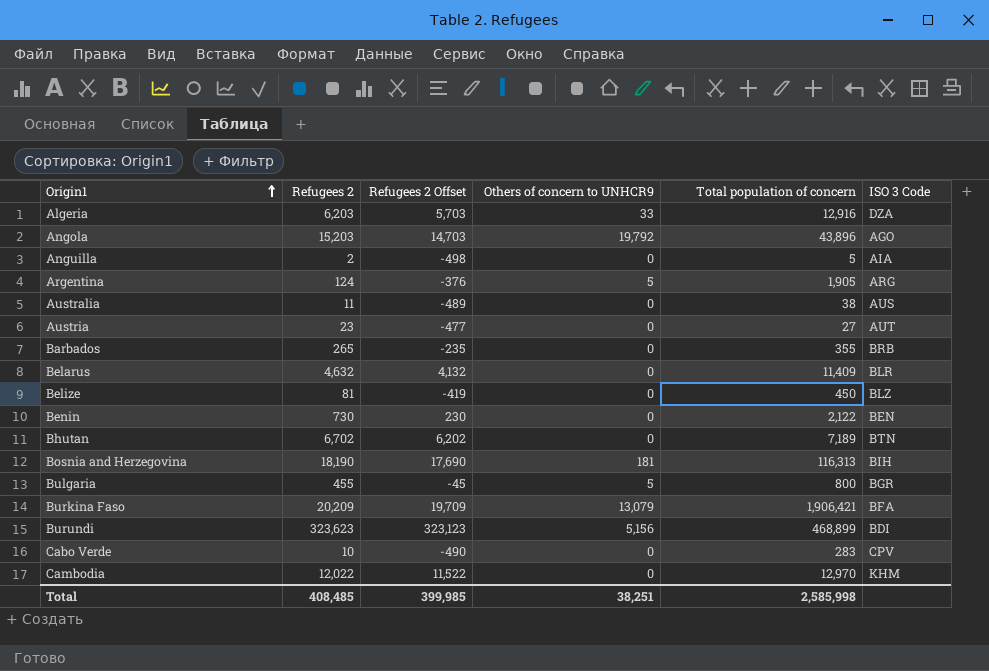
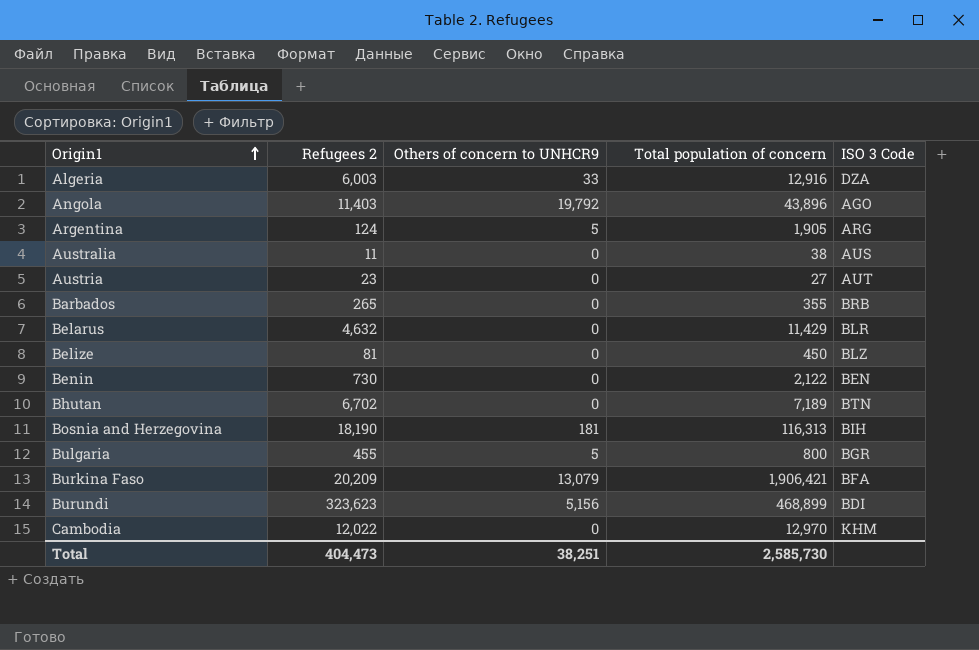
column Refugees 2 Offset | formula: [Refugees 2] - 500 -> none
row Anguilla: 2 | -498 | 0 | 5 | AIA -> none
row Cabo Verde: 10 | -490 | 0 | 283 | CPV -> none
Algeria | Refugees 2: 6,203 -> 6,003
Angola | Refugees 2: 15,203 -> 11,403
Belarus | Total population of concern: 11,409 -> 11,429
Total | Refugees 2: 408,485 -> 404,473
Total | Total population of concern: 2,585,998 -> 2,585,730

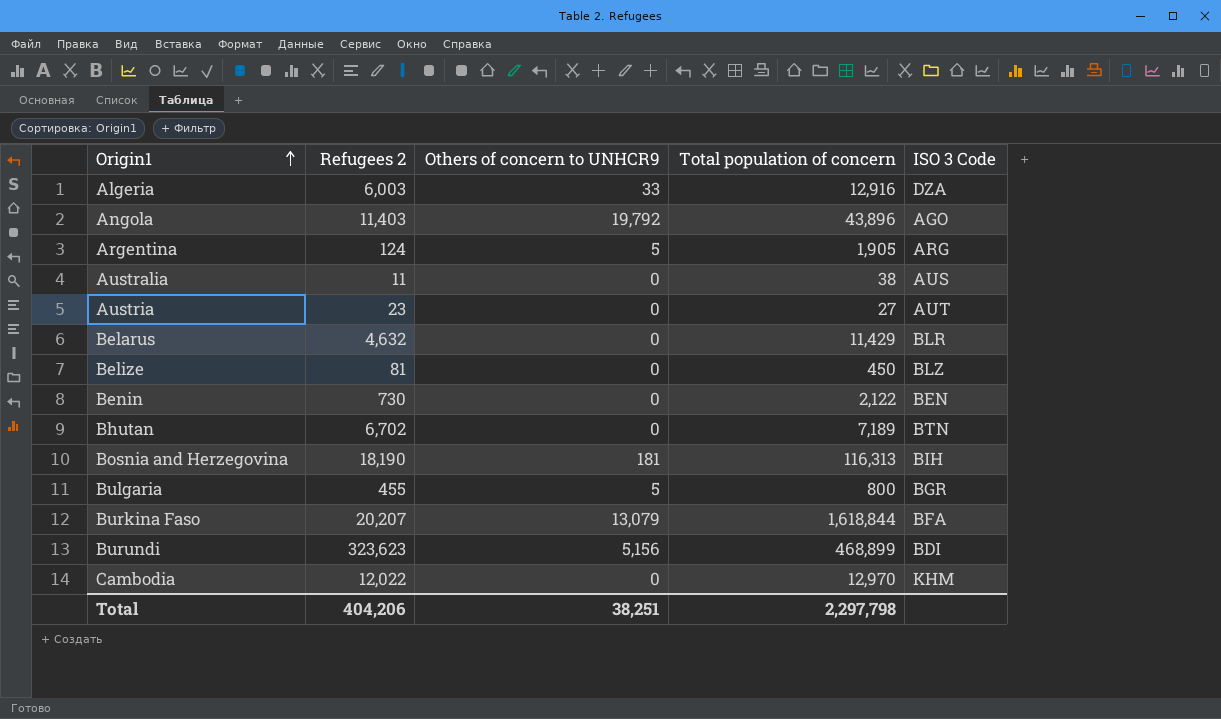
row Barbados: 265 | 0 | 355 | BRB -> none
Burkina Faso | Refugees 2: 20,209 -> 20,207
Burkina Faso | Total population of concern: 1,906,421 -> 1,618,844
Total | Refugees 2: 404,473 -> 404,206
Total | Total population of concern: 2,585,730 -> 2,297,798

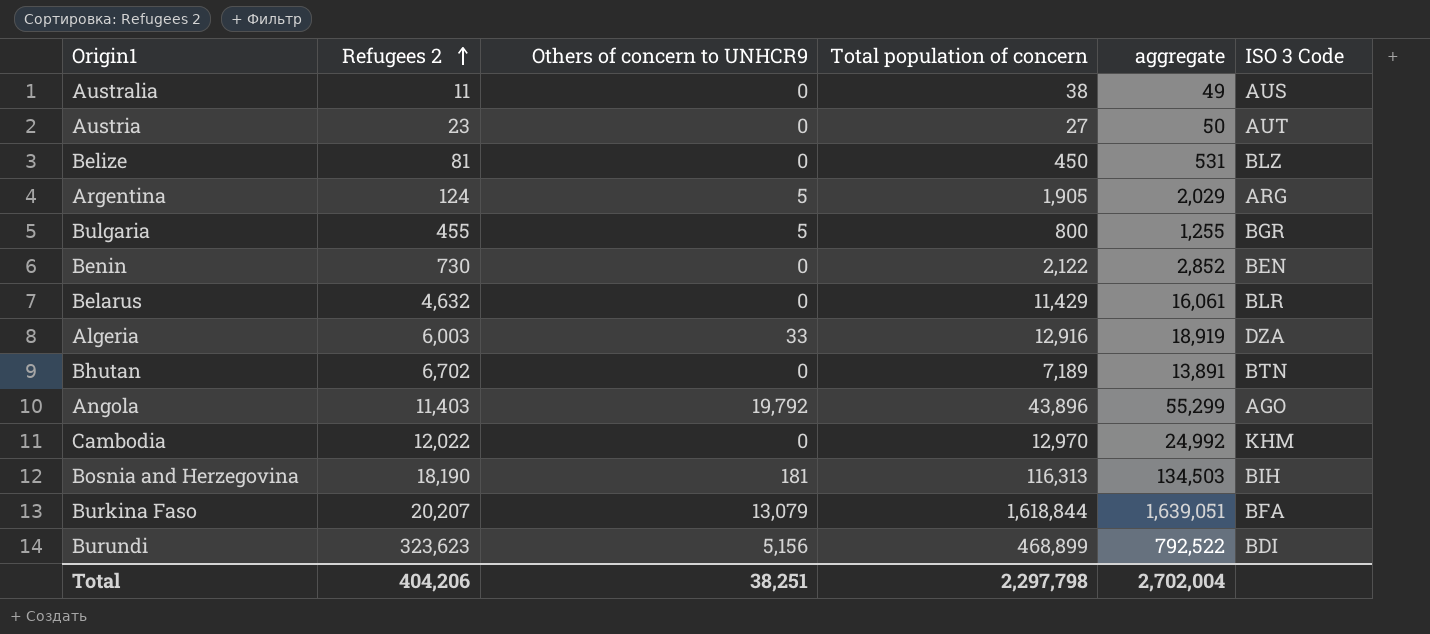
row order: Origin1 ascending -> Refugees 2 ascending
column aggregate | formula: none -> [Refugees 2] + [Total population of concern]

